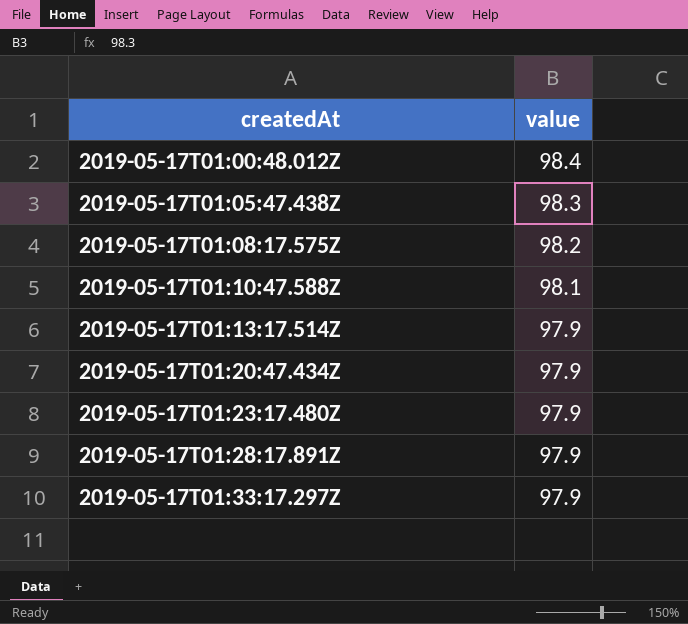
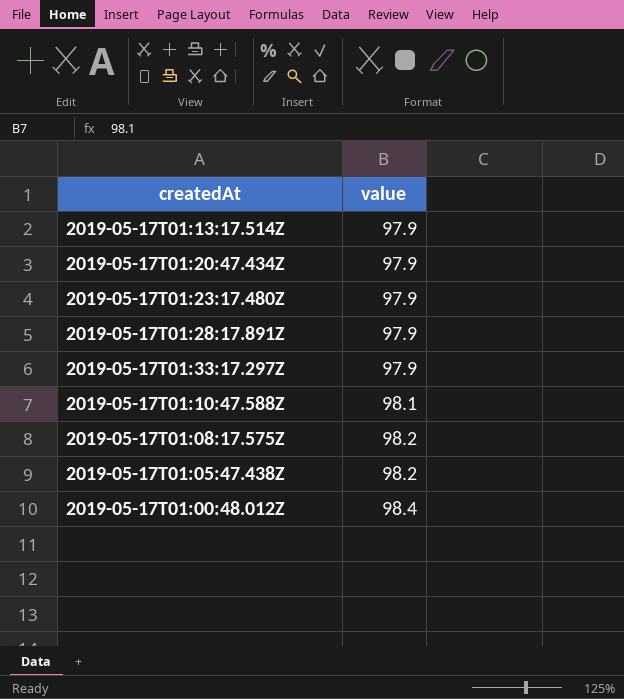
row order: createdAt ascending -> value ascending
2019-05-17T01:05:47.438Z | value: 98.3 -> 98.2

